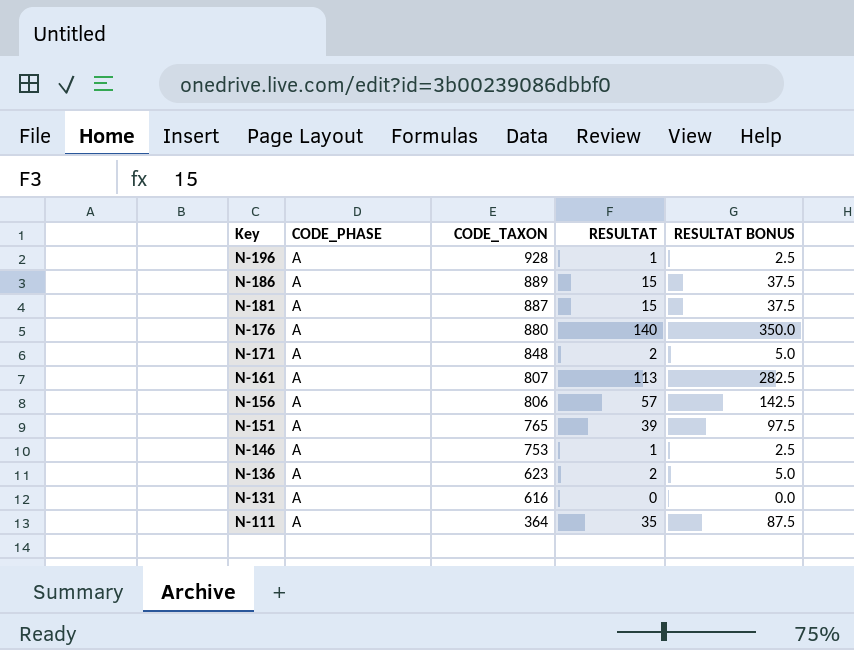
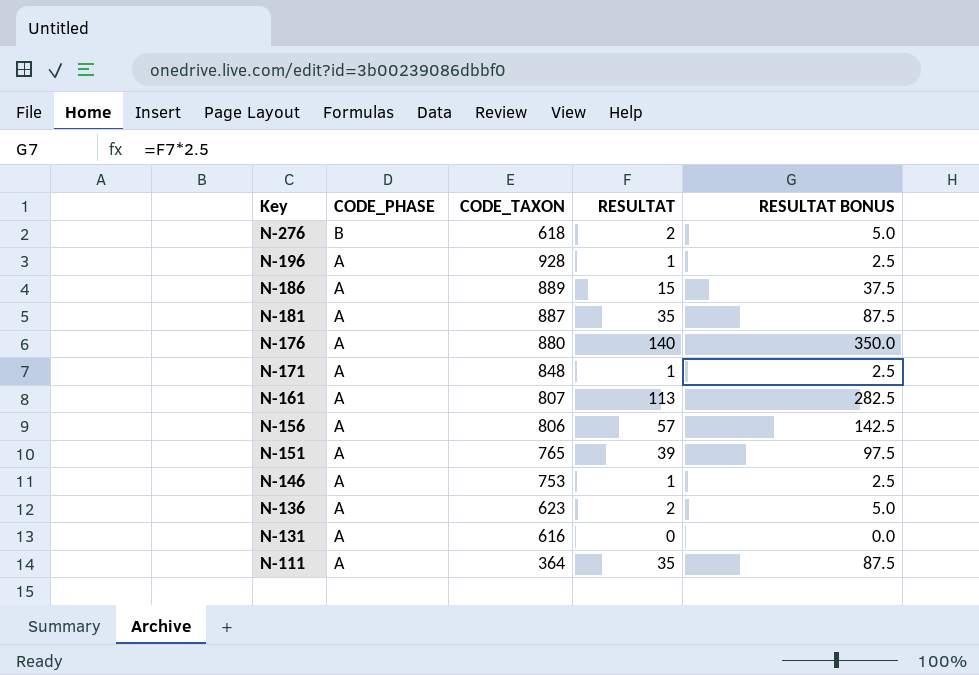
row N-276: none -> B | 618 | 2 | 5.0
N-181 | RESULTAT: 15 -> 35
N-181 | RESULTAT BONUS: 37.5 -> 87.5
N-171 | RESULTAT: 2 -> 1
N-171 | RESULTAT BONUS: 5.0 -> 2.5

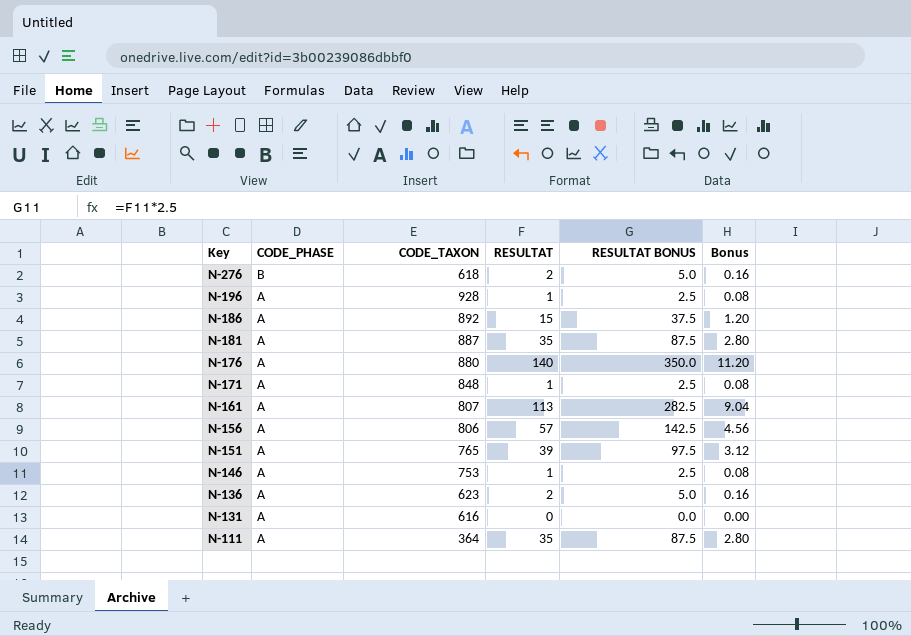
column Bonus | formula: none -> [RESULTAT] * 0.08
N-186 | CODE_TAXON: 889 -> 892

